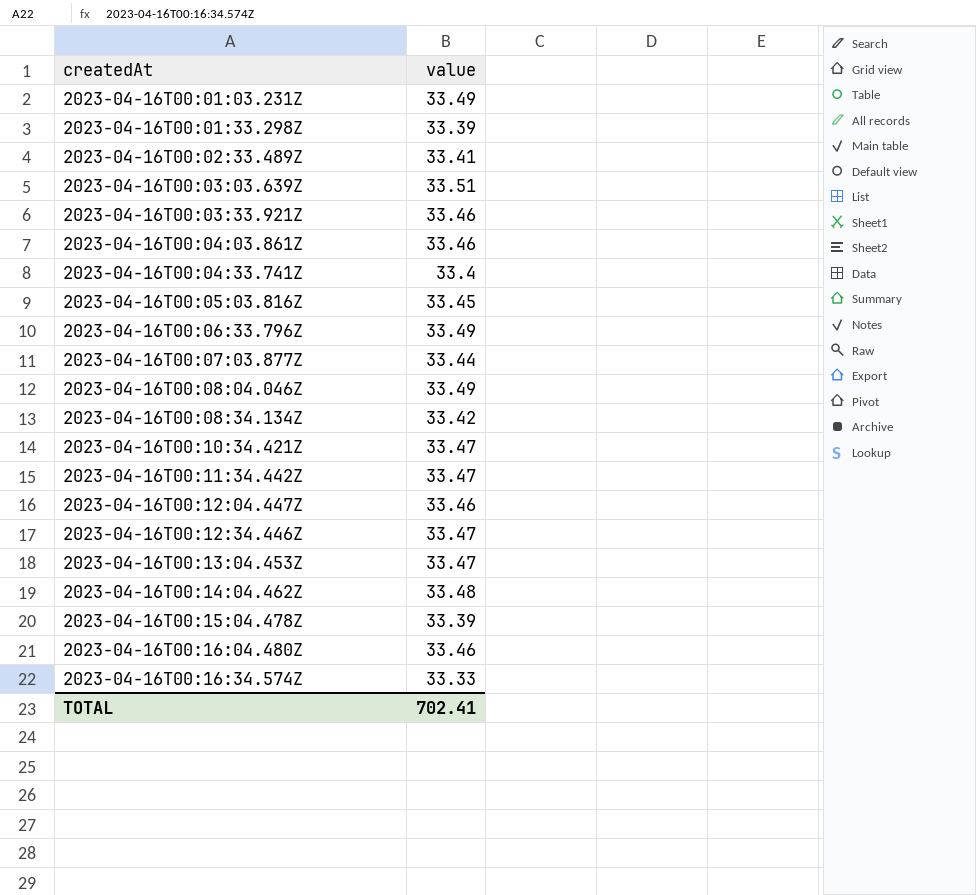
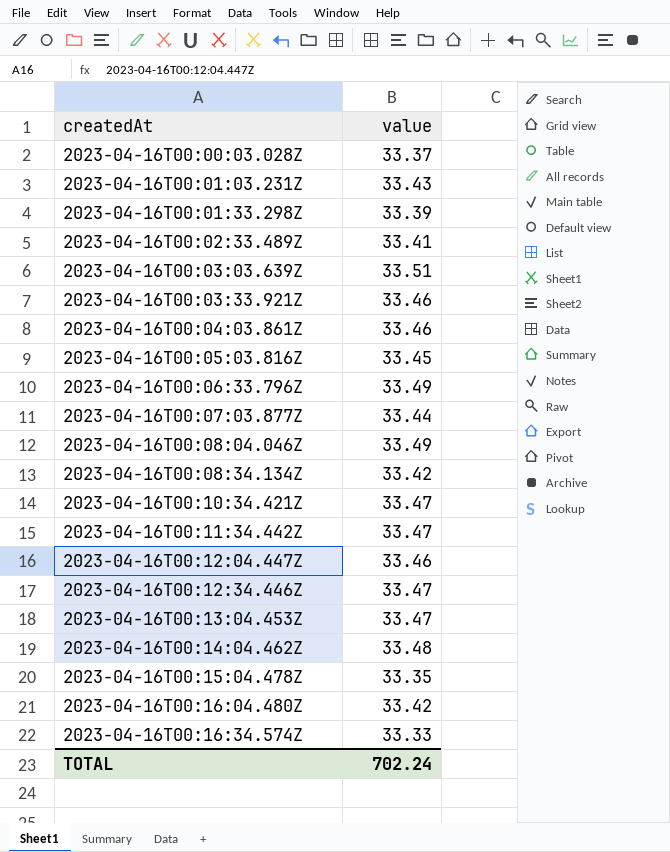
row 2023-04-16T00:04:33.741Z: 33.4 -> none
row 2023-04-16T00:00:03.028Z: none -> 33.37
2023-04-16T00:01:03.231Z | value: 33.49 -> 33.43
2023-04-16T00:15:04.478Z | value: 33.39 -> 33.35
2023-04-16T00:16:04.480Z | value: 33.46 -> 33.42
TOTAL | value: 702.41 -> 702.24

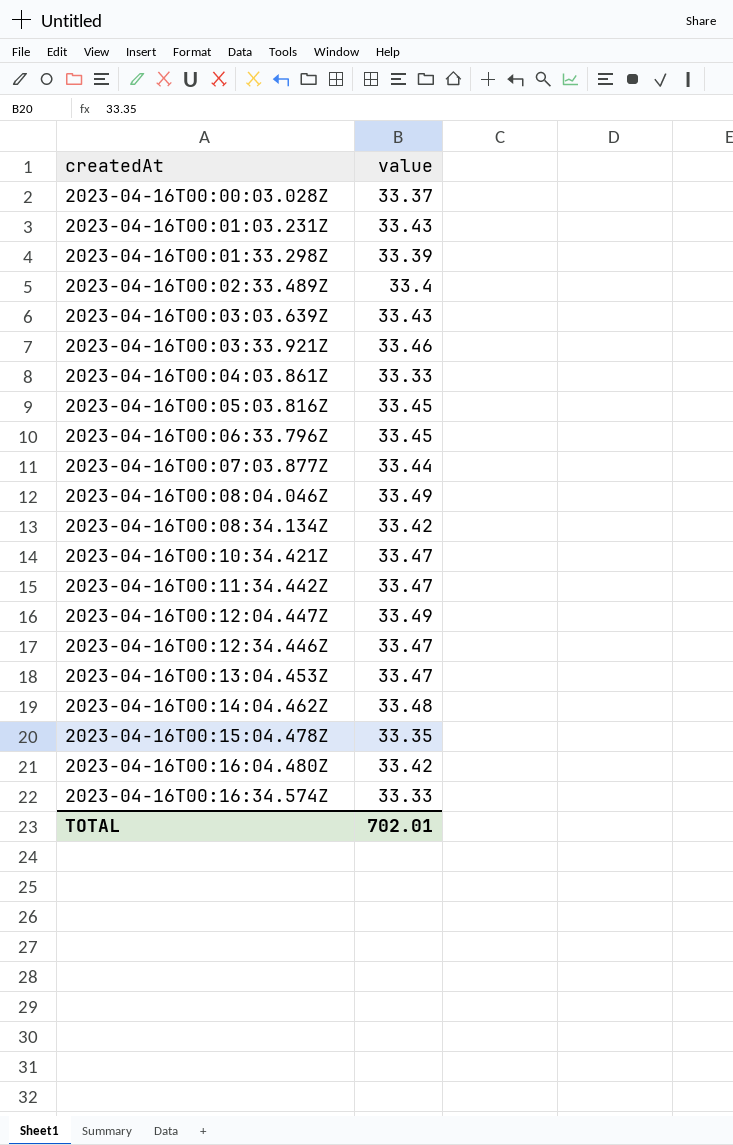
2023-04-16T00:02:33.489Z | value: 33.41 -> 33.4
2023-04-16T00:03:03.639Z | value: 33.51 -> 33.43
2023-04-16T00:04:03.861Z | value: 33.46 -> 33.33
2023-04-16T00:06:33.796Z | value: 33.49 -> 33.45
2023-04-16T00:12:04.447Z | value: 33.46 -> 33.49
TOTAL | value: 702.24 -> 702.01

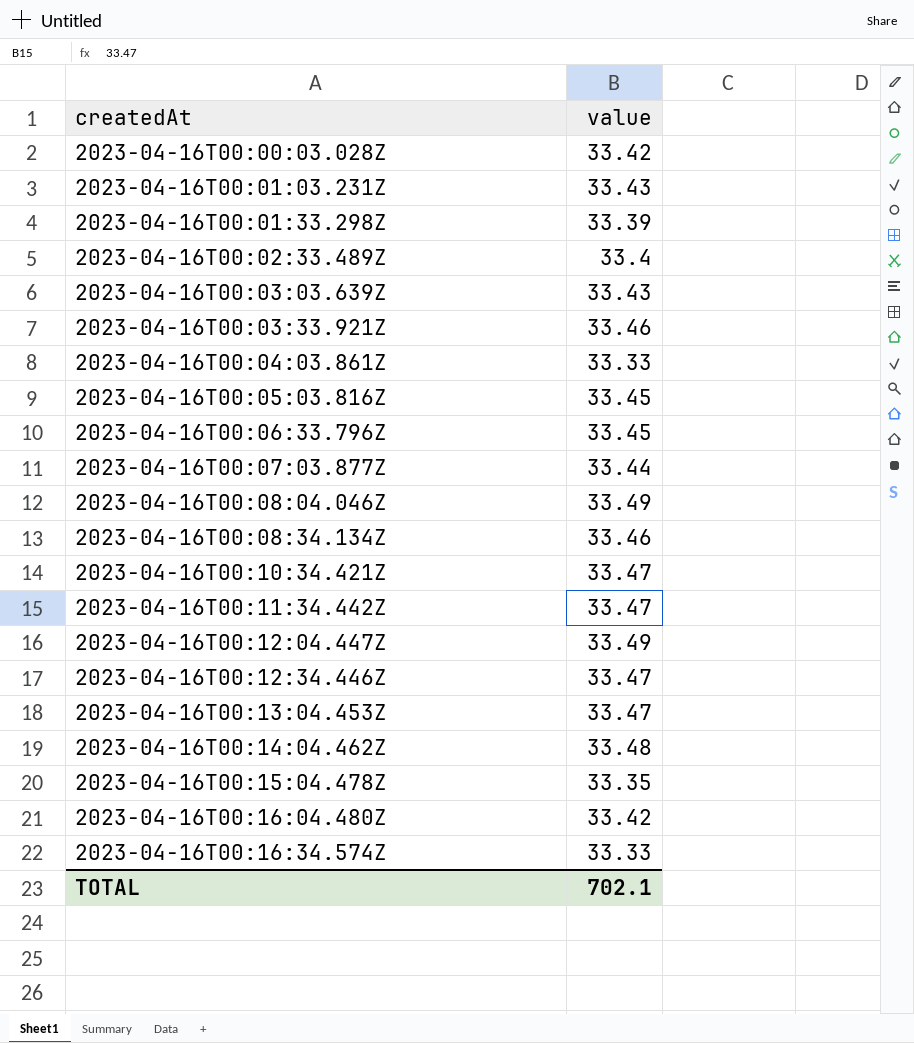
2023-04-16T00:00:03.028Z | value: 33.37 -> 33.42
2023-04-16T00:08:34.134Z | value: 33.42 -> 33.46
TOTAL | value: 702.01 -> 702.1

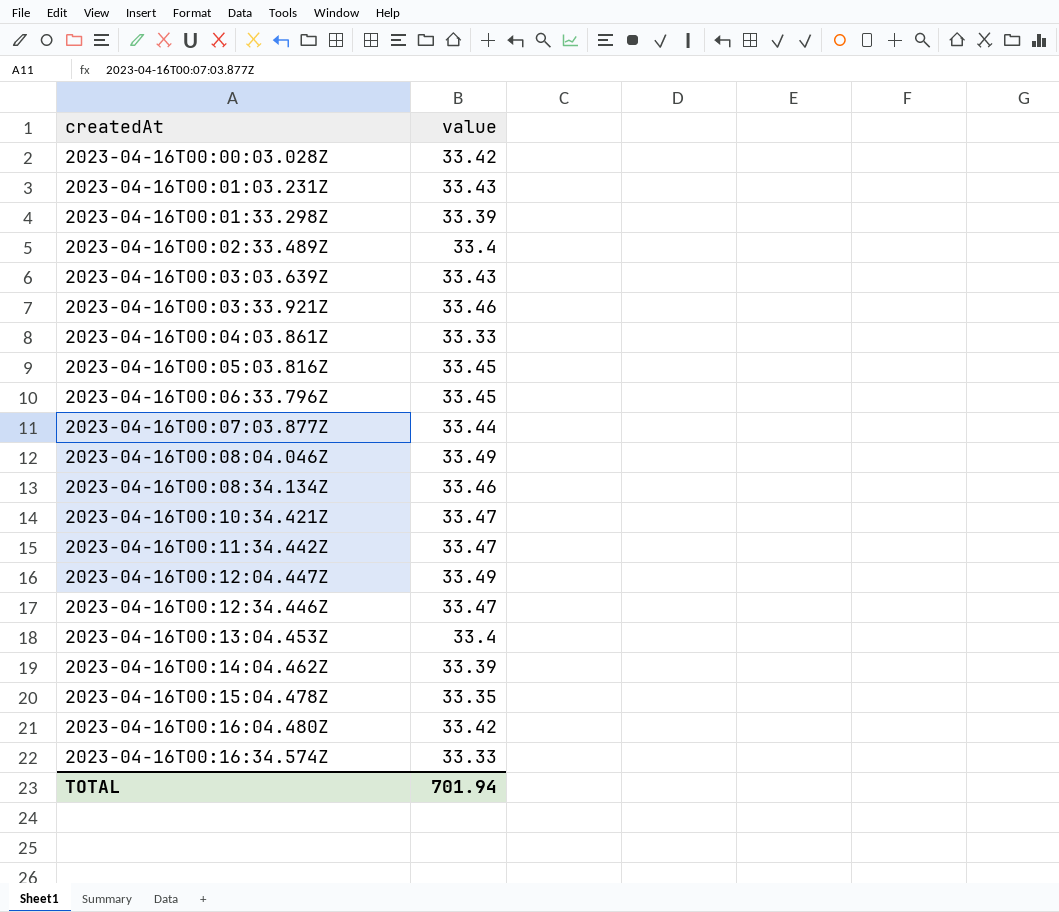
2023-04-16T00:13:04.453Z | value: 33.47 -> 33.4
2023-04-16T00:14:04.462Z | value: 33.48 -> 33.39
TOTAL | value: 702.1 -> 701.94

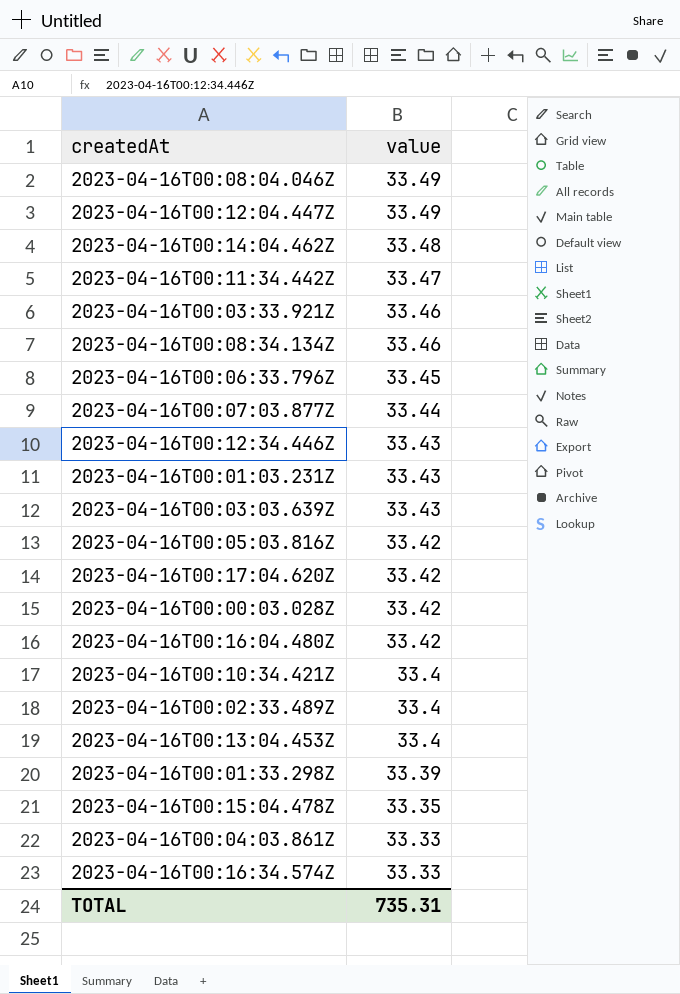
row order: createdAt ascending -> value descending
2023-04-16T00:14:04.462Z | value: 33.39 -> 33.48
2023-04-16T00:12:34.446Z | value: 33.47 -> 33.43
2023-04-16T00:05:03.816Z | value: 33.45 -> 33.42
row 2023-04-16T00:17:04.620Z: none -> 33.42
2023-04-16T00:10:34.421Z | value: 33.47 -> 33.4
TOTAL | value: 701.94 -> 735.31

